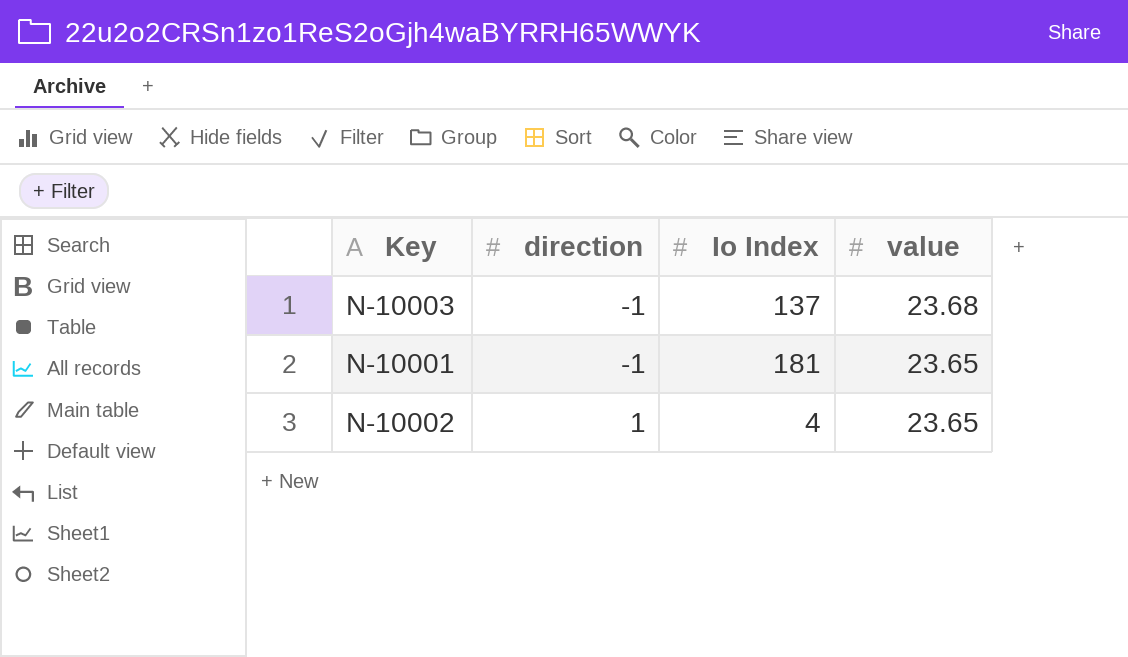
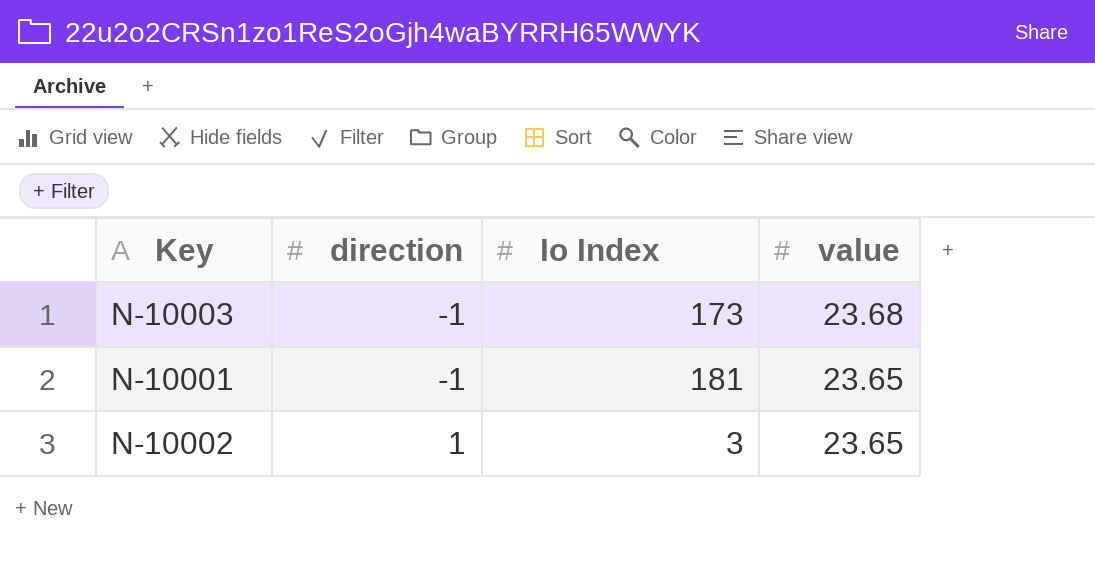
N-10003 | Io Index: 137 -> 173
N-10002 | Io Index: 4 -> 3

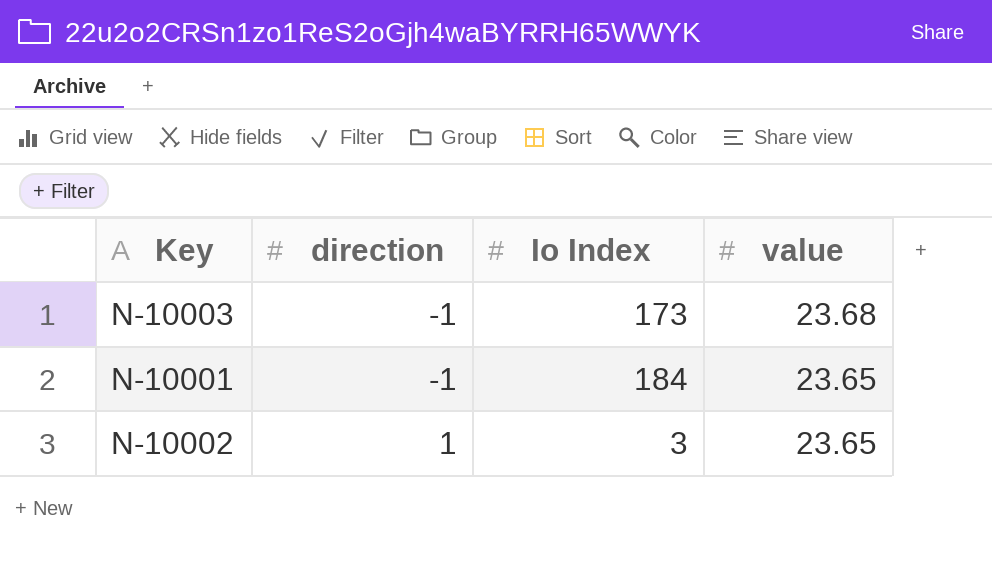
N-10001 | Io Index: 181 -> 184

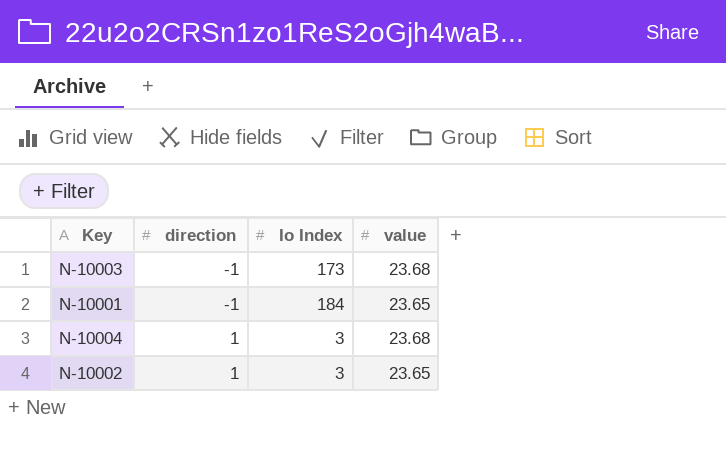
row N-10004: none -> 1 | 3 | 23.68

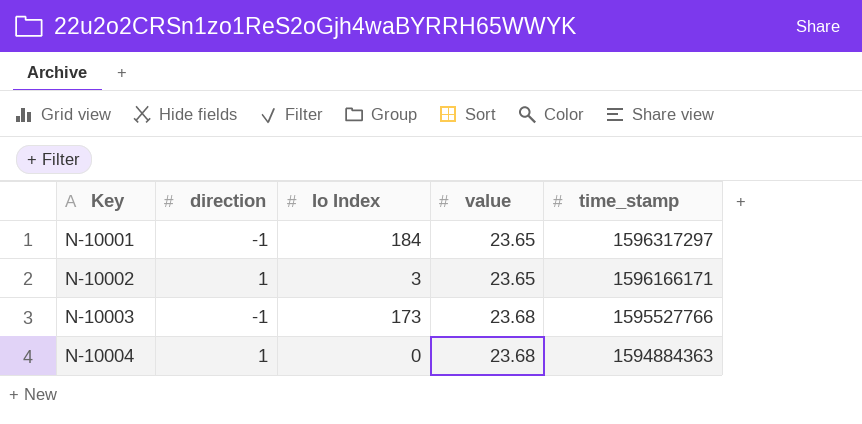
row order: direction ascending -> Key ascending
column time_stamp | position: none -> 5
N-10004 | Io Index: 3 -> 0

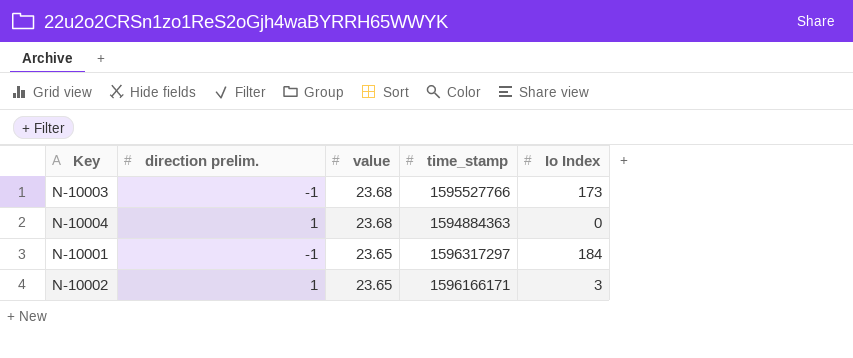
row order: Key ascending -> value descending
column name: direction -> direction prelim.
column Io Index | position: 3 -> 5

